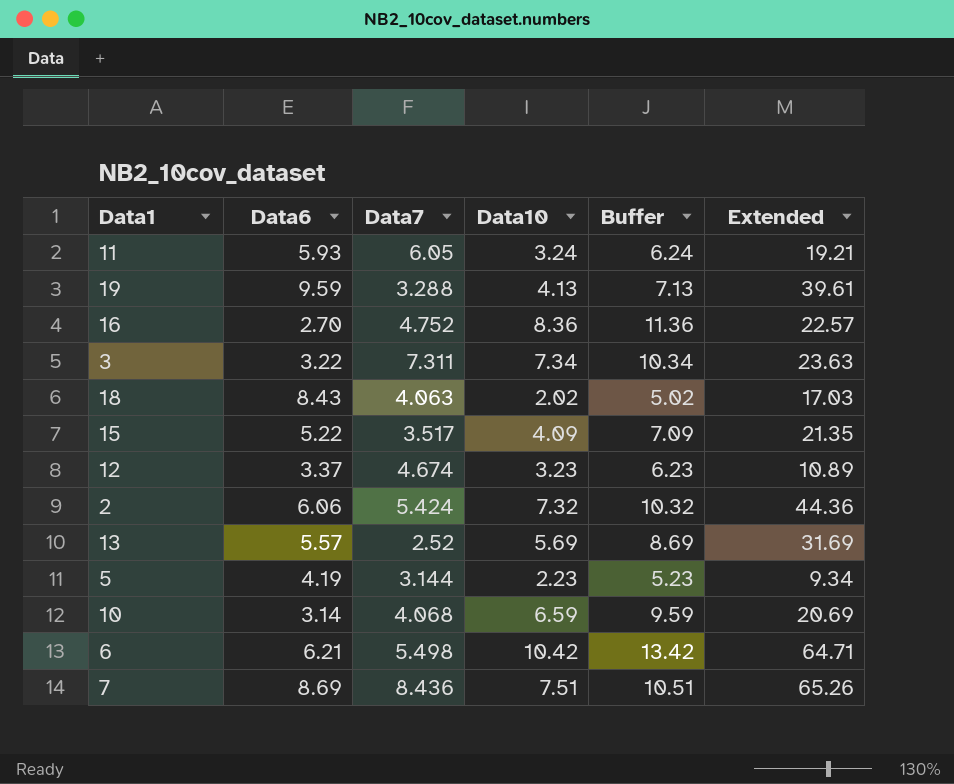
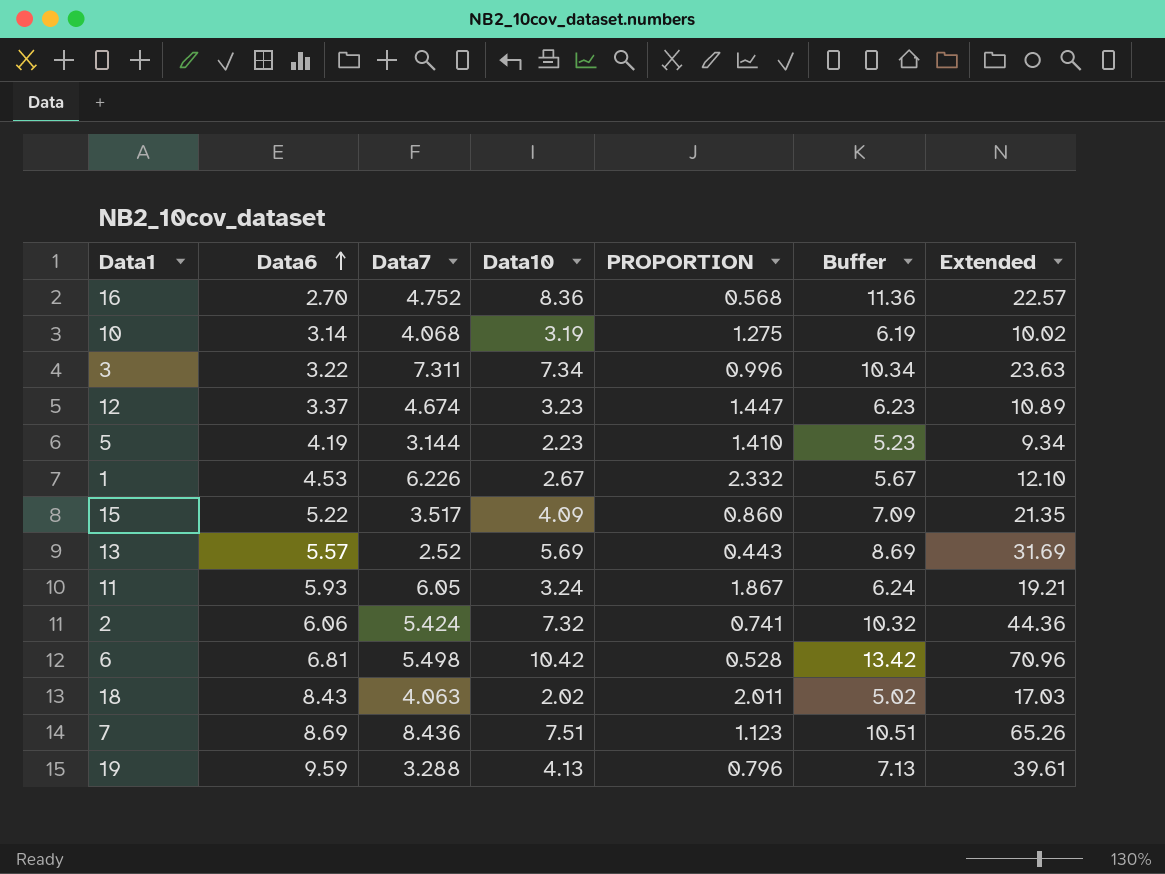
row order: none -> Data6 ascending
column PROPORTION | formula: none -> [Data7] / [Data10]
10 | Data10: 6.59 -> 3.19
10 | Buffer: 9.59 -> 6.19
10 | Extended: 20.69 -> 10.02
row 1: none -> 4.53 | 6.226 | 2.67 | 2.332 | 5.67 | 12.10
6 | Data6: 6.21 -> 6.81
6 | Extended: 64.71 -> 70.96

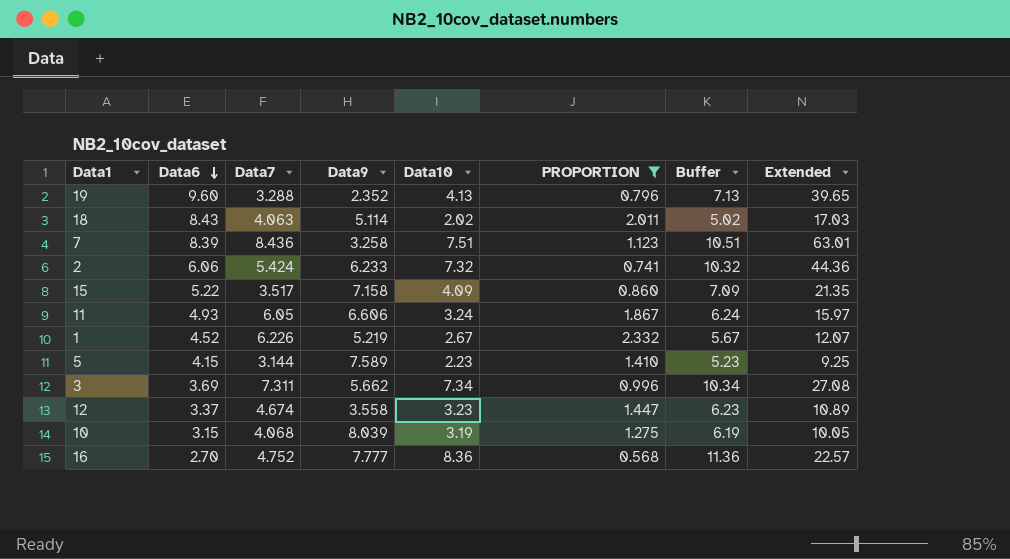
filter: none -> PROPORTION >= 0.568
row order: Data6 ascending -> Data6 descending
column Data9 | position: none -> 4
19 | Data6: 9.59 -> 9.60
19 | Extended: 39.61 -> 39.65
7 | Data6: 8.69 -> 8.39
7 | Extended: 65.26 -> 63.01
11 | Data6: 5.93 -> 4.93
11 | Extended: 19.21 -> 15.97
1 | Data6: 4.53 -> 4.52
1 | Extended: 12.10 -> 12.07
5 | Data6: 4.19 -> 4.15
5 | Extended: 9.34 -> 9.25
3 | Data6: 3.22 -> 3.69
3 | Extended: 23.63 -> 27.08
10 | Data6: 3.14 -> 3.15
10 | Extended: 10.02 -> 10.05

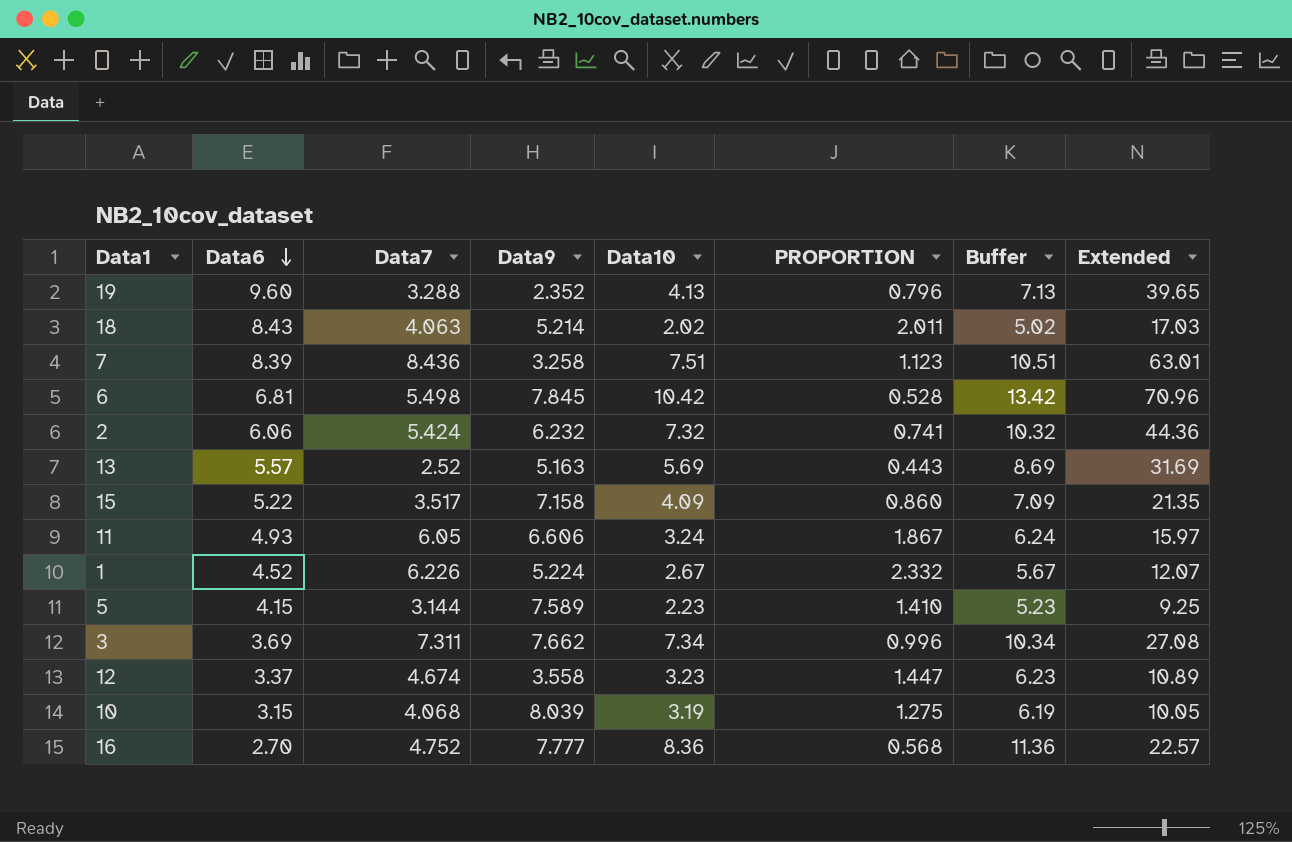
filter: PROPORTION >= 0.568 -> none
18 | Data9: 5.114 -> 5.214
2 | Data9: 6.233 -> 6.232
1 | Data9: 5.219 -> 5.224
3 | Data9: 5.662 -> 7.662

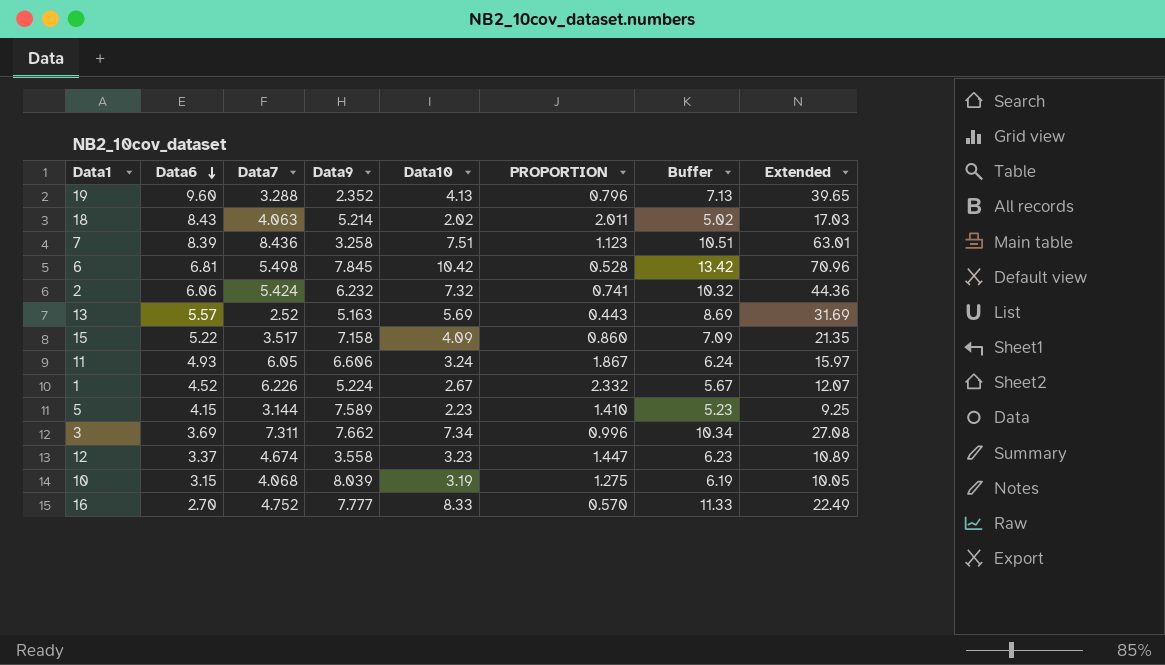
16 | Data10: 8.36 -> 8.33
16 | PROPORTION: 0.568 -> 0.570
16 | Buffer: 11.36 -> 11.33
16 | Extended: 22.57 -> 22.49

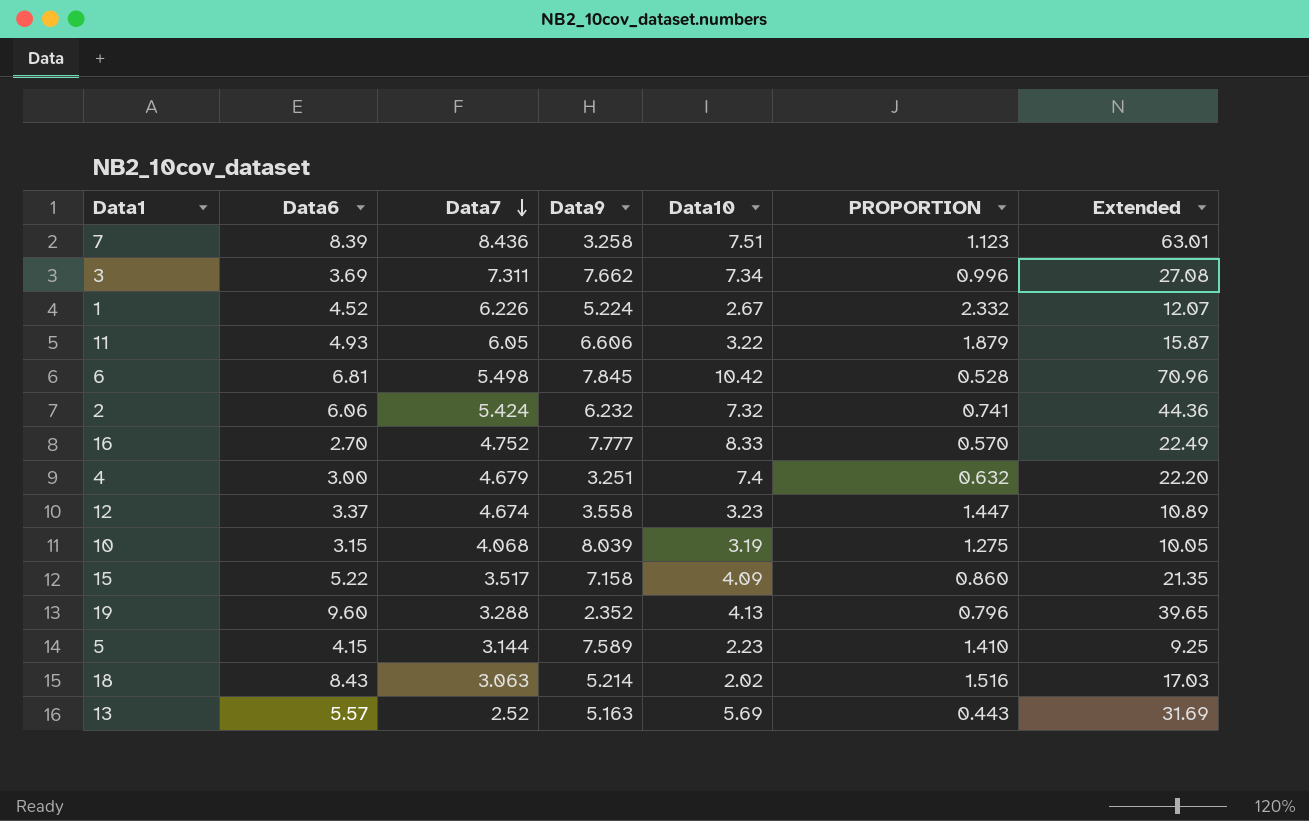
row order: Data6 descending -> Data7 descending
column Buffer | formula: [Data10] + 3 -> none
11 | Data10: 3.24 -> 3.22
11 | PROPORTION: 1.867 -> 1.879
11 | Extended: 15.97 -> 15.87
row 4: none -> 3.00 | 4.679 | 3.251 | 7.4 | 0.632 | 22.20
18 | Data7: 4.063 -> 3.063
18 | PROPORTION: 2.011 -> 1.516

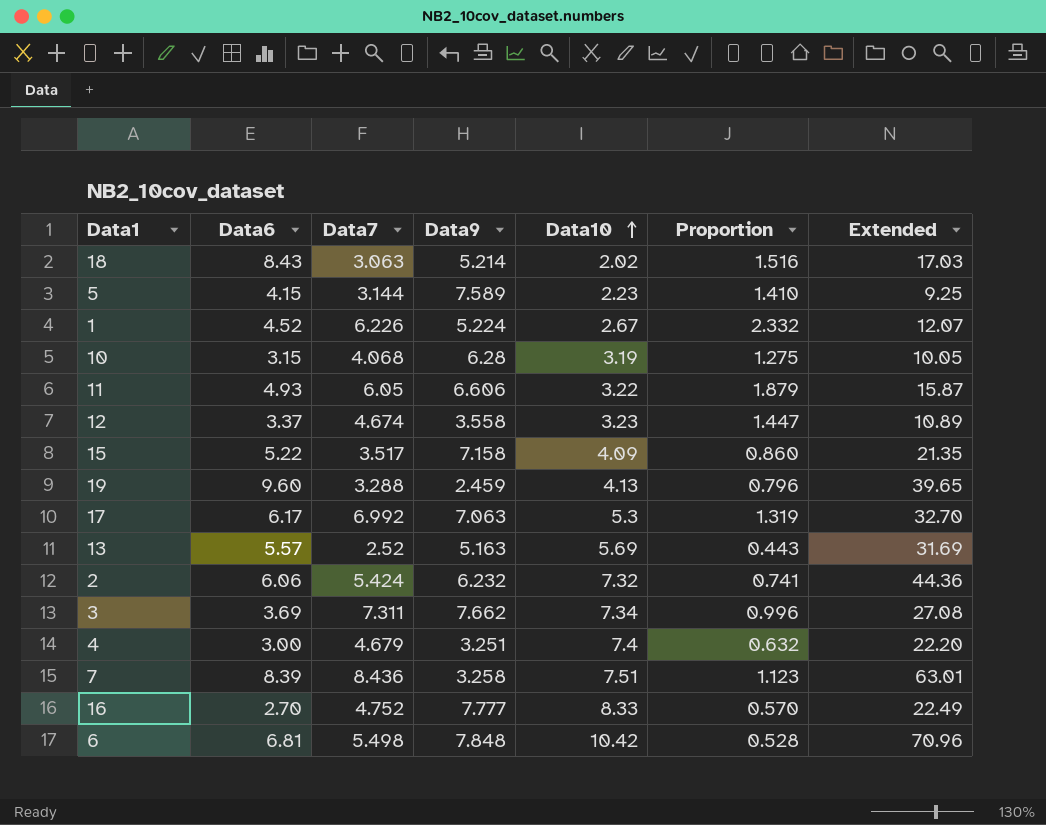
row order: Data7 descending -> Data10 ascending
column name: PROPORTION -> Proportion
10 | Data9: 8.039 -> 6.28
19 | Data9: 2.352 -> 2.459
row 17: none -> 6.17 | 6.992 | 7.063 | 5.3 | 1.319 | 32.70
6 | Data9: 7.845 -> 7.848

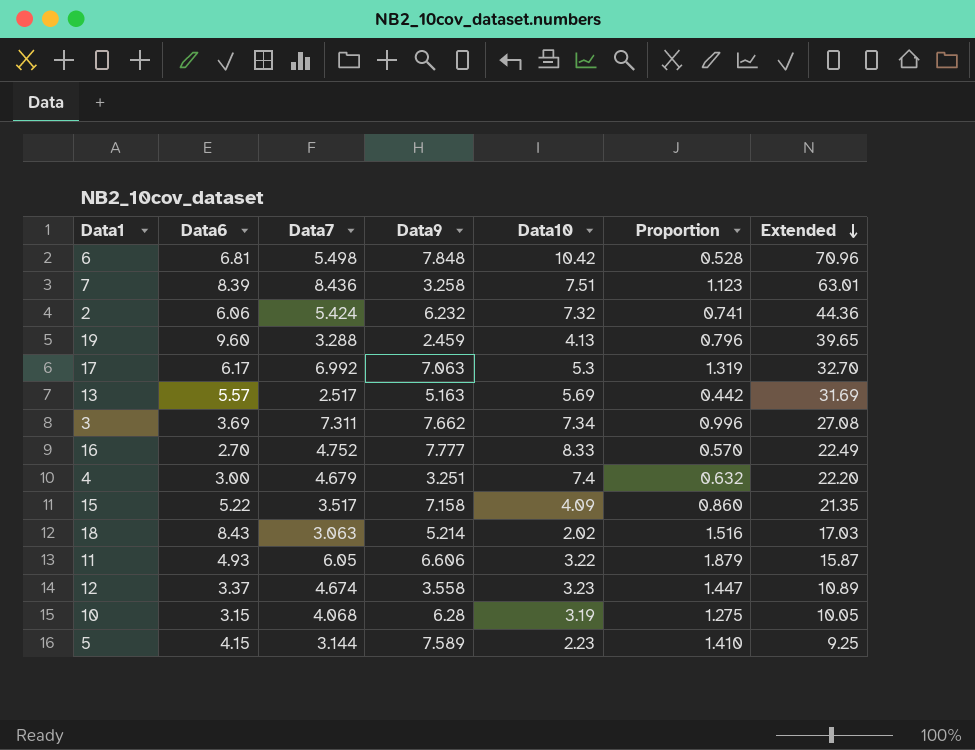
row order: Data10 ascending -> Extended descending
row 1: 4.52 | 6.226 | 5.224 | 2.67 | 2.332 | 12.07 -> none
13 | Data7: 2.52 -> 2.517
13 | Proportion: 0.443 -> 0.442

